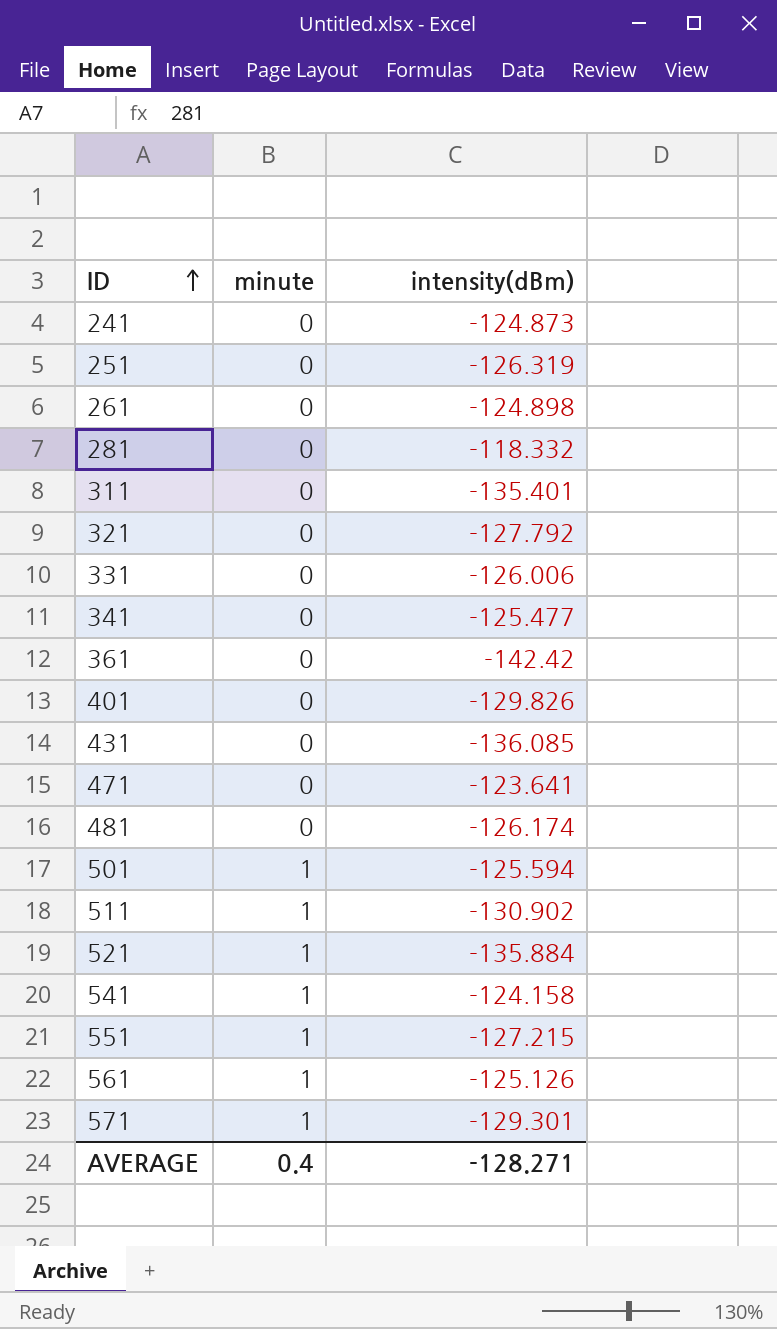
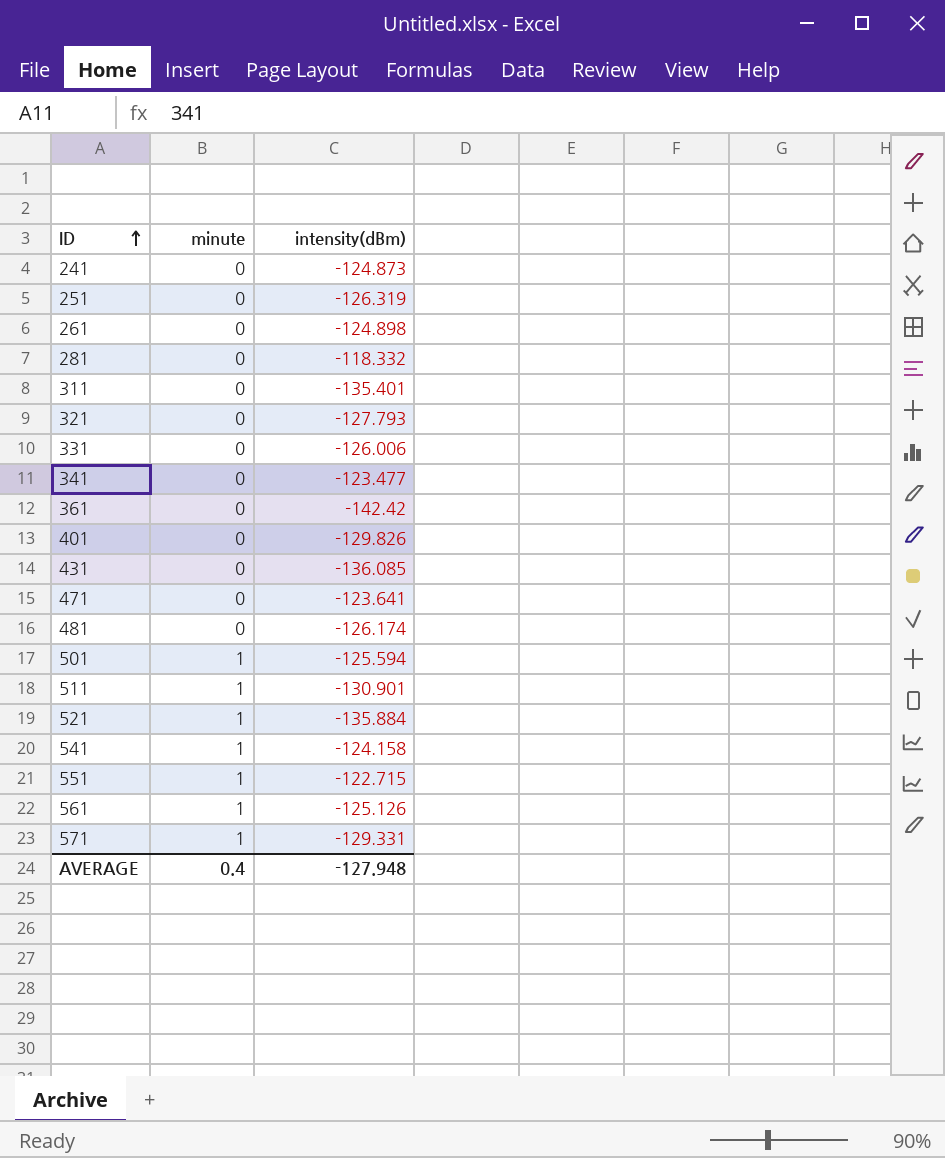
321 | intensity(dBm): -127.792 -> -127.793
341 | intensity(dBm): -125.477 -> -123.477
511 | intensity(dBm): -130.902 -> -130.901
551 | intensity(dBm): -127.215 -> -122.715
571 | intensity(dBm): -129.301 -> -129.331
AVERAGE | intensity(dBm): -128.271 -> -127.948

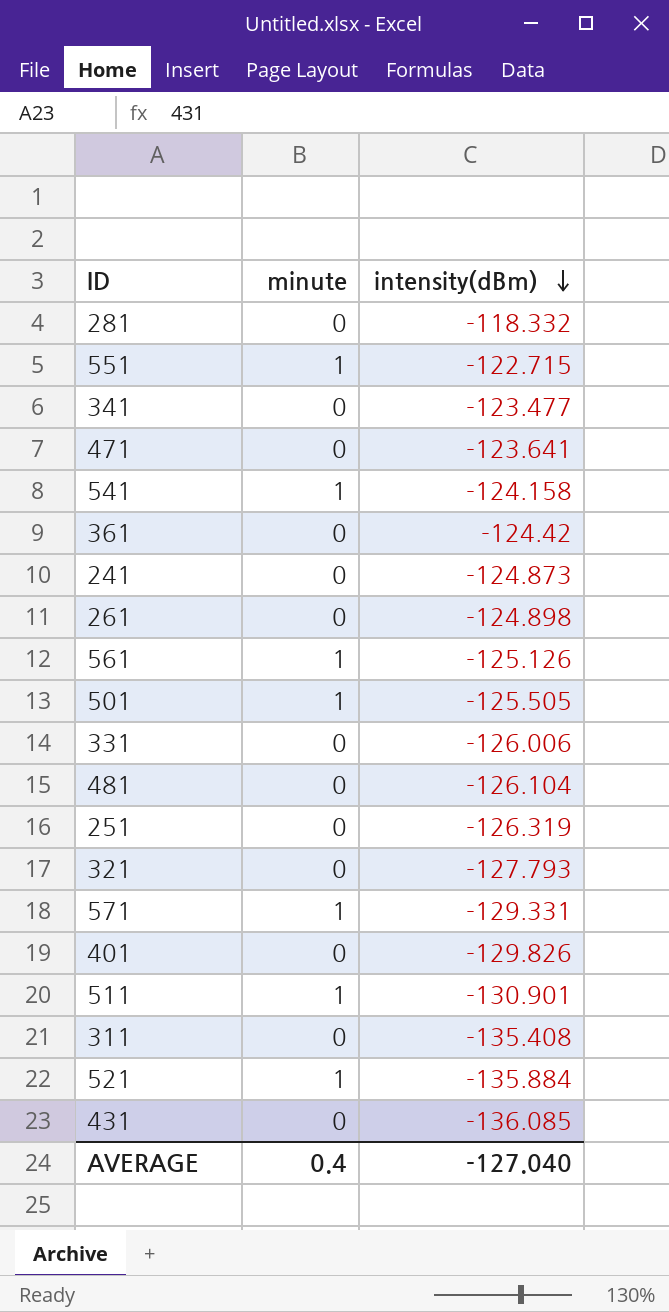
row order: ID ascending -> intensity(dBm) descending
361 | intensity(dBm): -142.42 -> -124.42
501 | intensity(dBm): -125.594 -> -125.505
481 | intensity(dBm): -126.174 -> -126.104
311 | intensity(dBm): -135.401 -> -135.408
AVERAGE | intensity(dBm): -127.948 -> -127.040

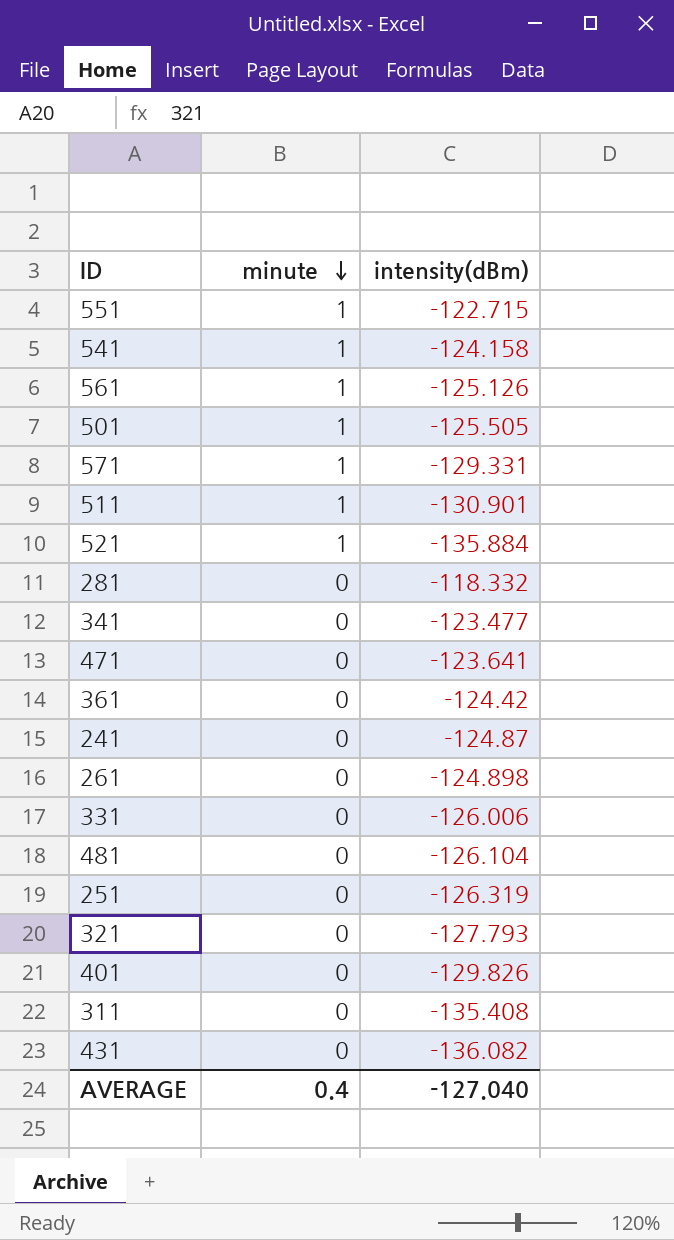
row order: intensity(dBm) descending -> minute descending
241 | intensity(dBm): -124.873 -> -124.87
431 | intensity(dBm): -136.085 -> -136.082

